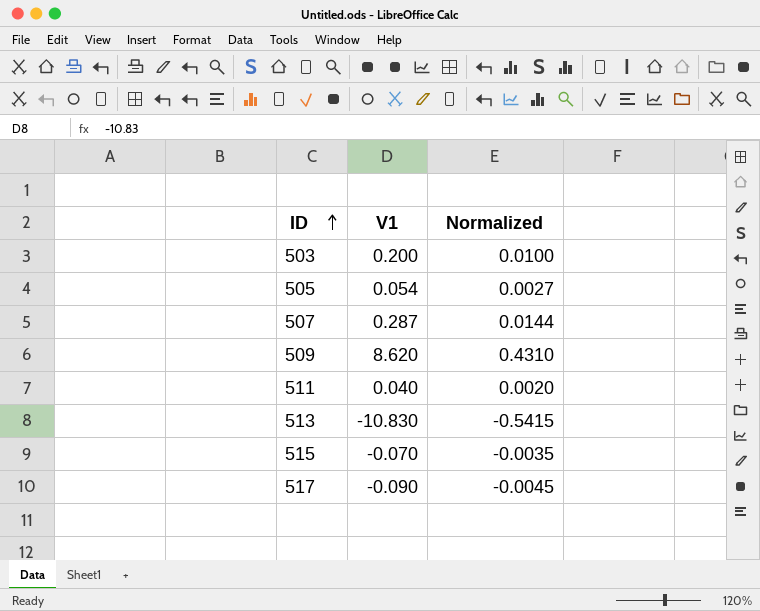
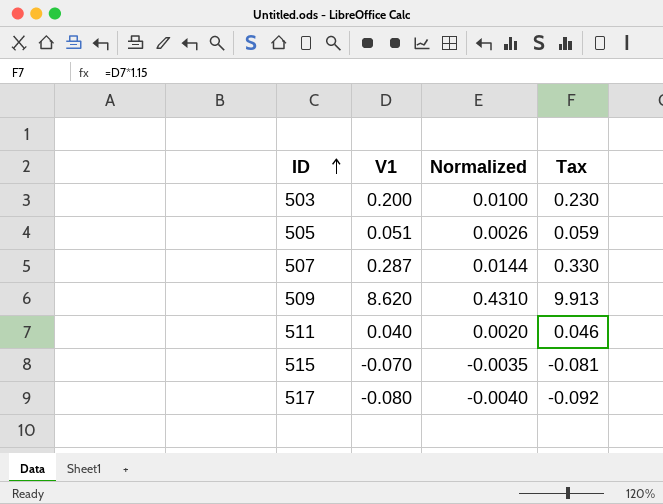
column Tax | formula: none -> [V1] * 1.15
row 513: -10.830 | -0.5415 -> none
505 | V1: 0.054 -> 0.051
505 | Normalized: 0.0027 -> 0.0026
517 | V1: -0.090 -> -0.080
517 | Normalized: -0.0045 -> -0.0040

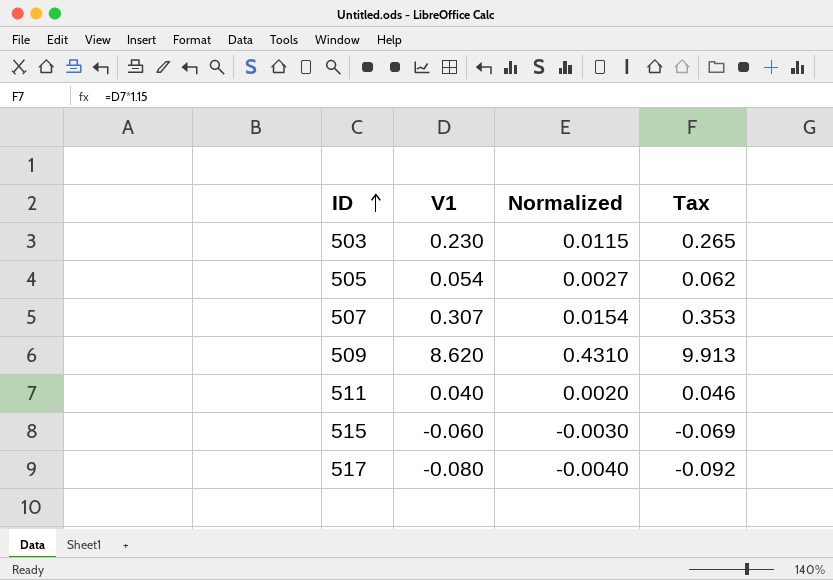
503 | V1: 0.200 -> 0.230
503 | Normalized: 0.0100 -> 0.0115
503 | Tax: 0.230 -> 0.265
505 | V1: 0.051 -> 0.054
505 | Normalized: 0.0026 -> 0.0027
505 | Tax: 0.059 -> 0.062
507 | V1: 0.287 -> 0.307
507 | Normalized: 0.0144 -> 0.0154
507 | Tax: 0.330 -> 0.353
515 | V1: -0.070 -> -0.060
515 | Normalized: -0.0035 -> -0.0030
515 | Tax: -0.081 -> -0.069

